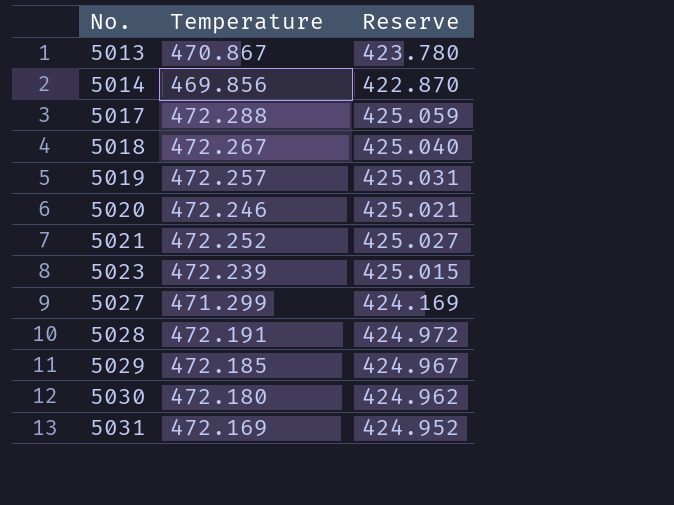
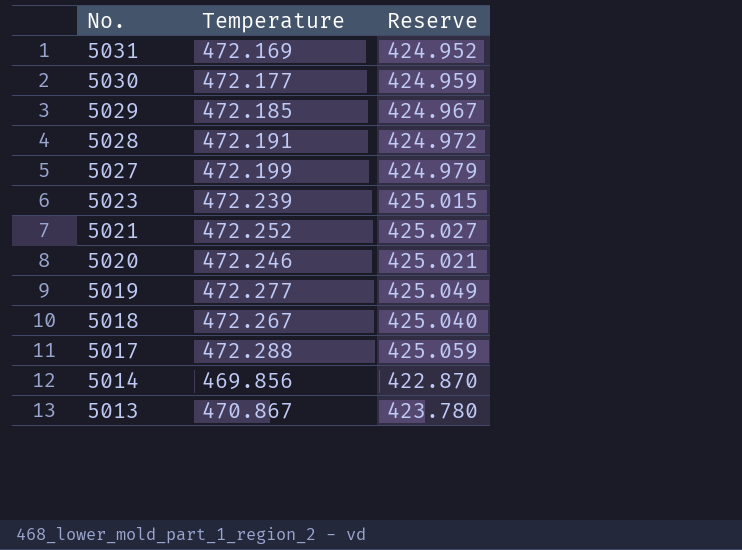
row order: No. ascending -> No. descending
5030 | Temperature: 472.180 -> 472.177
5030 | Reserve: 424.962 -> 424.959
5027 | Temperature: 471.299 -> 472.199
5027 | Reserve: 424.169 -> 424.979
5019 | Temperature: 472.257 -> 472.277
5019 | Reserve: 425.031 -> 425.049

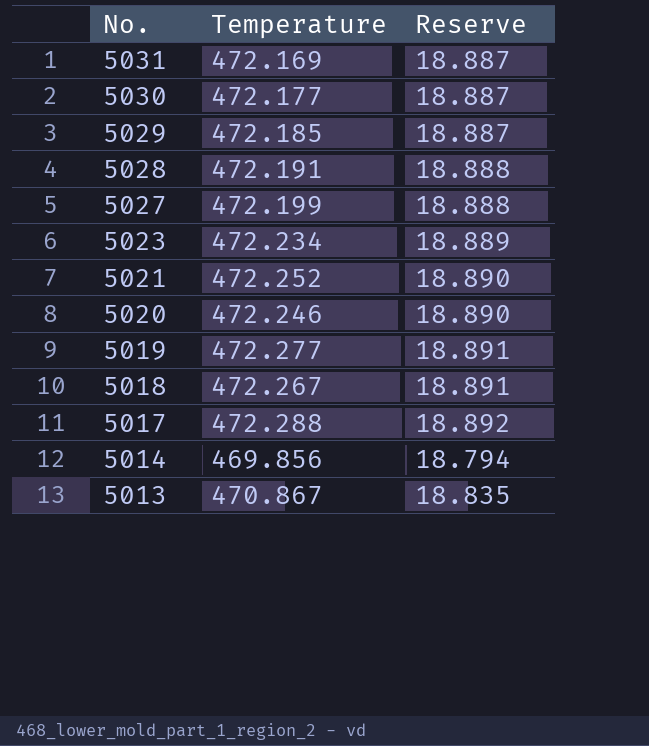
column Reserve | formula: [Temperature] * 0.9 -> [Temperature] * 0.04
5023 | Temperature: 472.239 -> 472.234

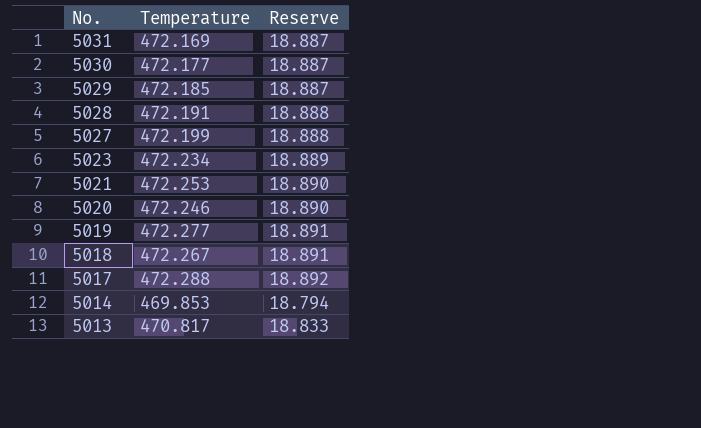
5021 | Temperature: 472.252 -> 472.253
5014 | Temperature: 469.856 -> 469.853
5013 | Temperature: 470.867 -> 470.817
5013 | Reserve: 18.835 -> 18.833

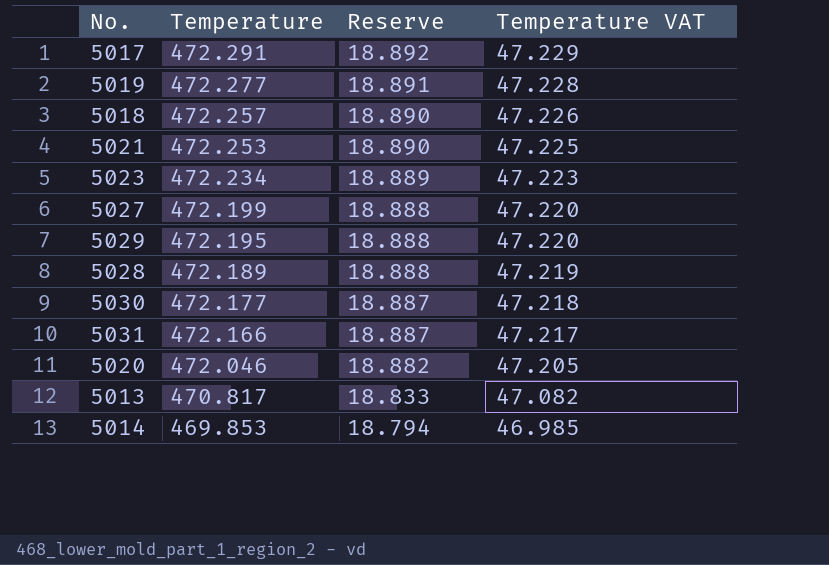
row order: No. descending -> Temperature descending
column Temperature VAT | formula: none -> [Temperature] * 0.1
5017 | Temperature: 472.288 -> 472.291
5018 | Temperature: 472.267 -> 472.257
5018 | Reserve: 18.891 -> 18.890
5029 | Temperature: 472.185 -> 472.195
5029 | Reserve: 18.887 -> 18.888
5028 | Temperature: 472.191 -> 472.189
5031 | Temperature: 472.169 -> 472.166
5020 | Temperature: 472.246 -> 472.046
5020 | Reserve: 18.890 -> 18.882

